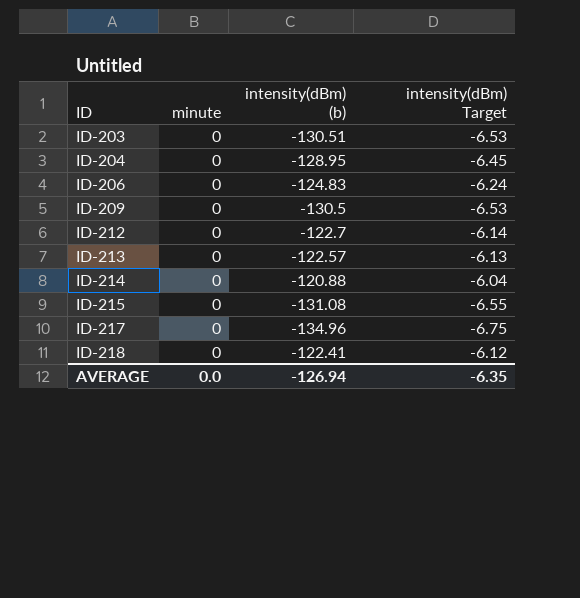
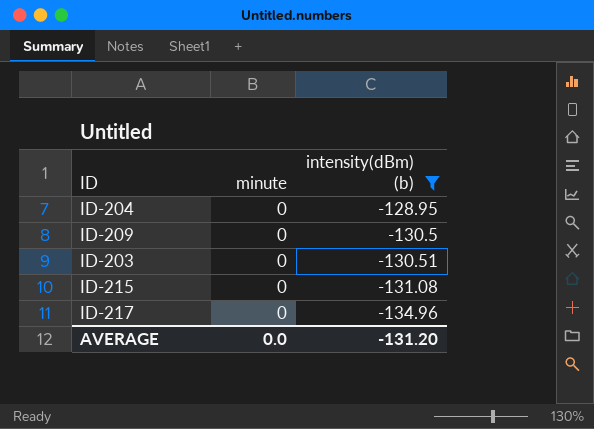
filter: none -> intensity(dBm) (b) <= -128.95
row order: ID ascending -> intensity(dBm) (b) descending
column intensity(dBm) Target | formula: [intensity(dBm) (b)] * 0.05 -> none
AVERAGE | intensity(dBm) (b): -126.94 -> -131.20

